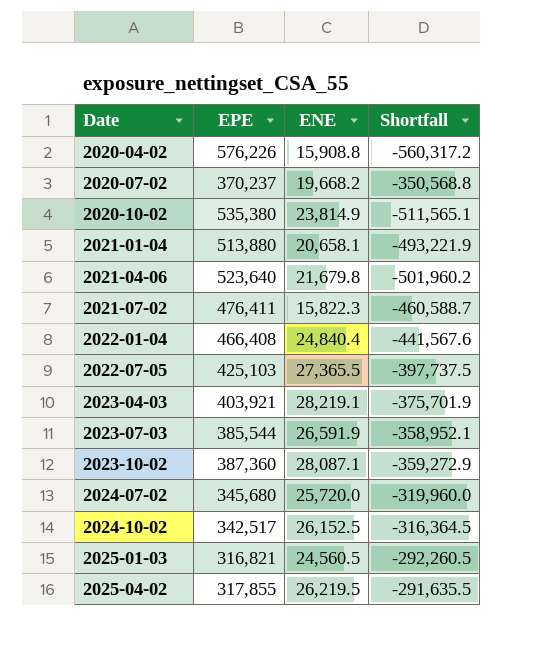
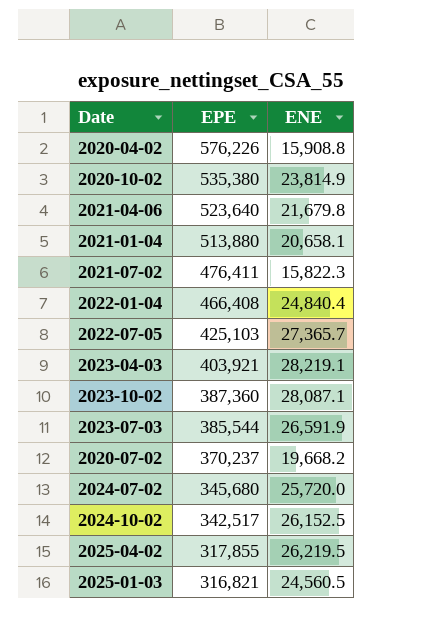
row order: Date ascending -> EPE descending
column Shortfall | formula: [ENE] - [EPE] -> none
2022-07-05 | ENE: 27,365.5 -> 27,365.7

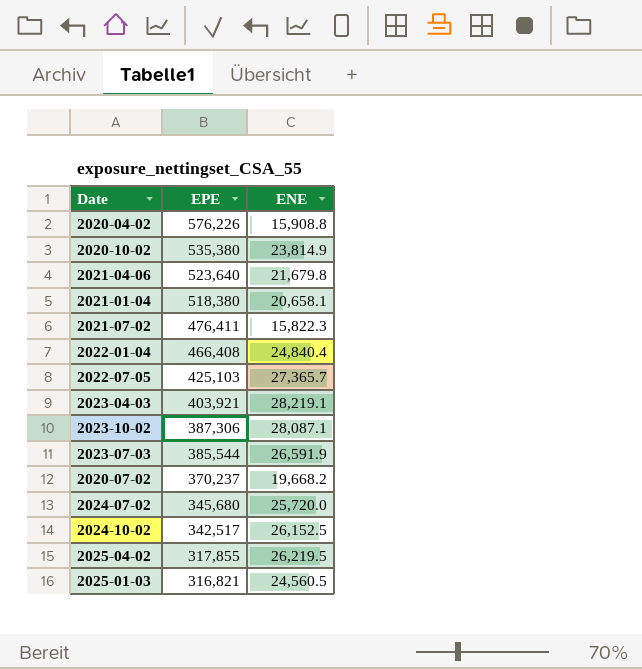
2021-01-04 | EPE: 513,880 -> 518,380
2023-10-02 | EPE: 387,360 -> 387,306

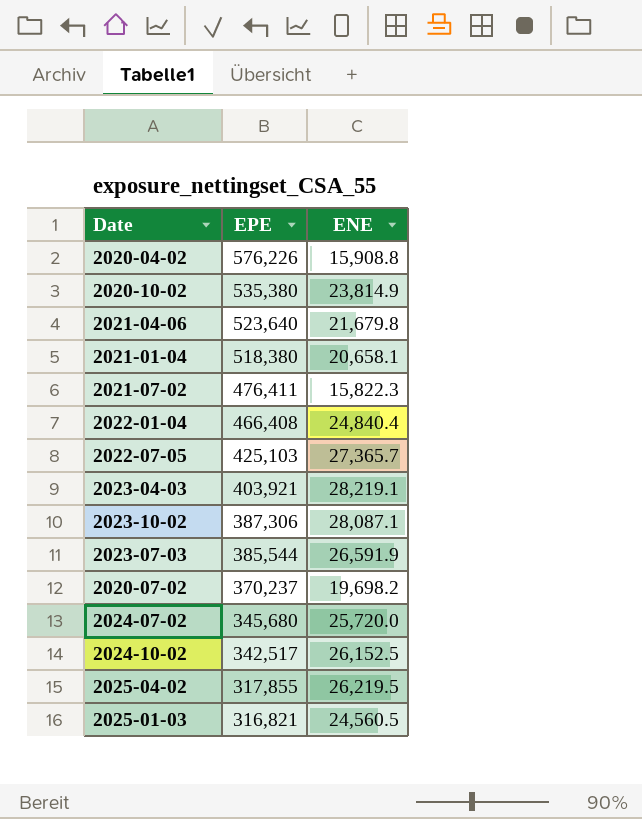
2020-07-02 | ENE: 19,668.2 -> 19,698.2

